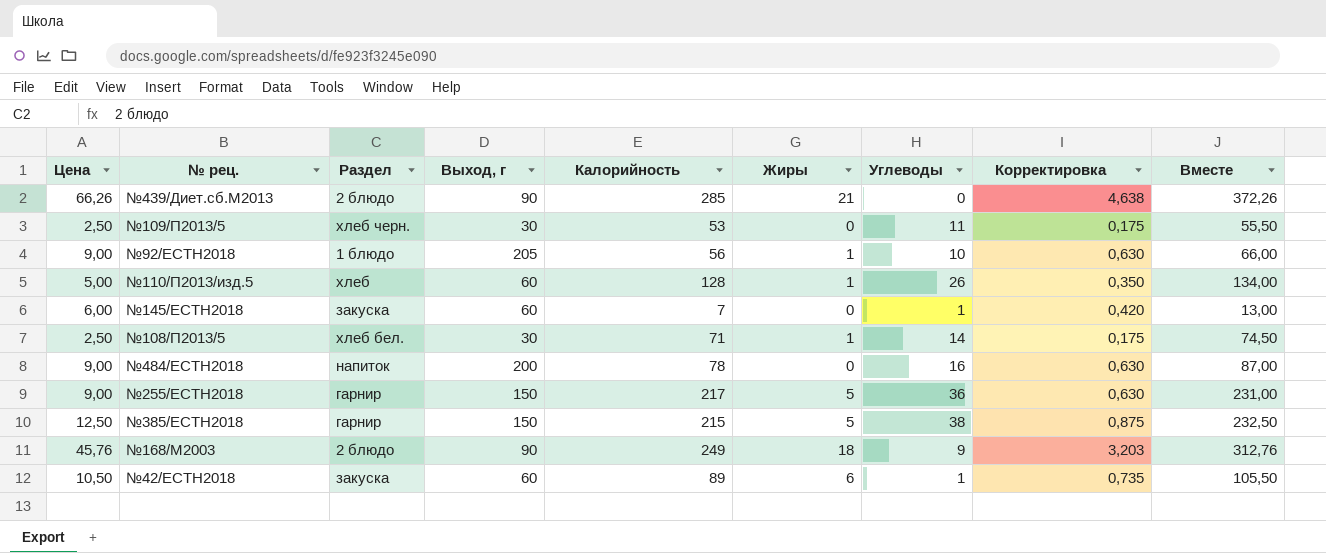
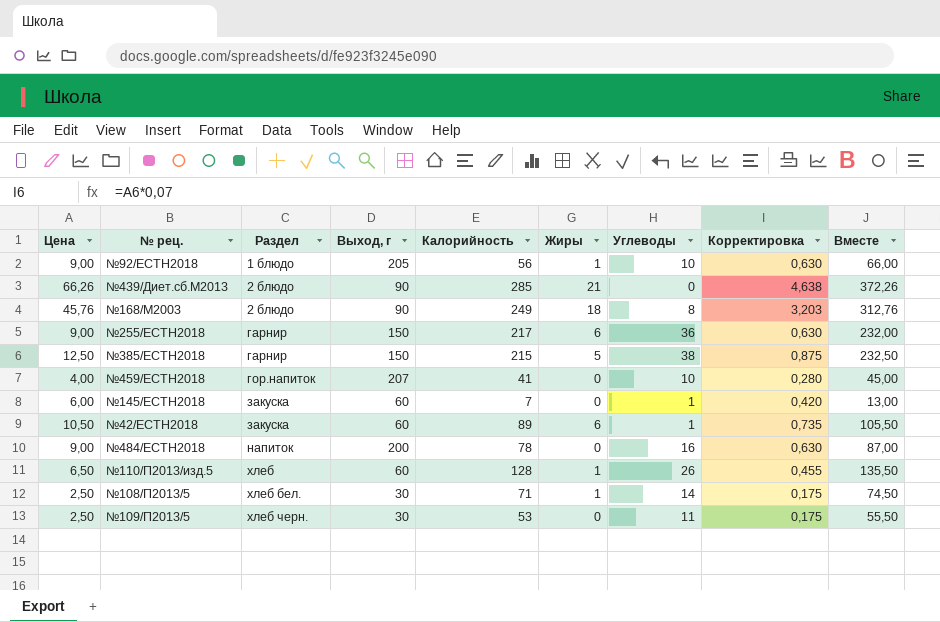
row order: none -> Раздел ascending
№168/М2003 | Углеводы: 9 -> 8
№255/ЕСТН2018 | Жиры: 5 -> 6
№255/ЕСТН2018 | Вместе: 231,00 -> 232,00
row №459/ЕСТН2018: none -> 4,00 | гор.напиток | 207 | 41 | 0 | 10 | 0,280 | 45,00
№110/П2013/изд.5 | Цена: 5,00 -> 6,50
№110/П2013/изд.5 | Корректировка: 0,350 -> 0,455
№110/П2013/изд.5 | Вместе: 134,00 -> 135,50

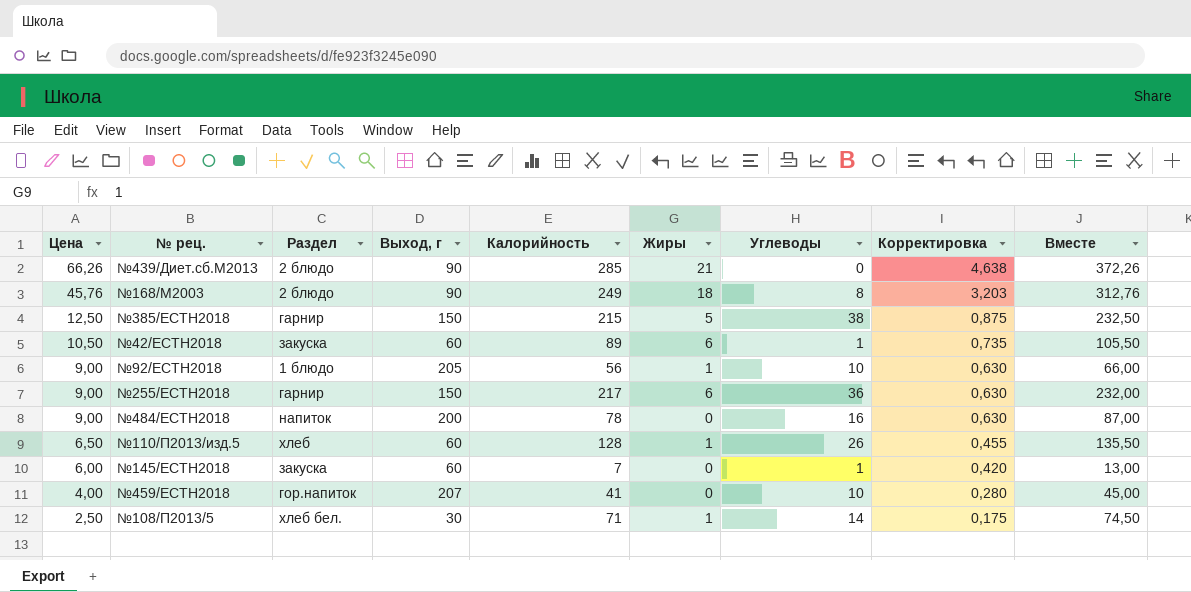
row order: Раздел ascending -> Цена descending
row №109/П2013/5: 2,50 | хлеб черн. | 30 | 53 | 0 | 11 | 0,175 | 55,50 -> none

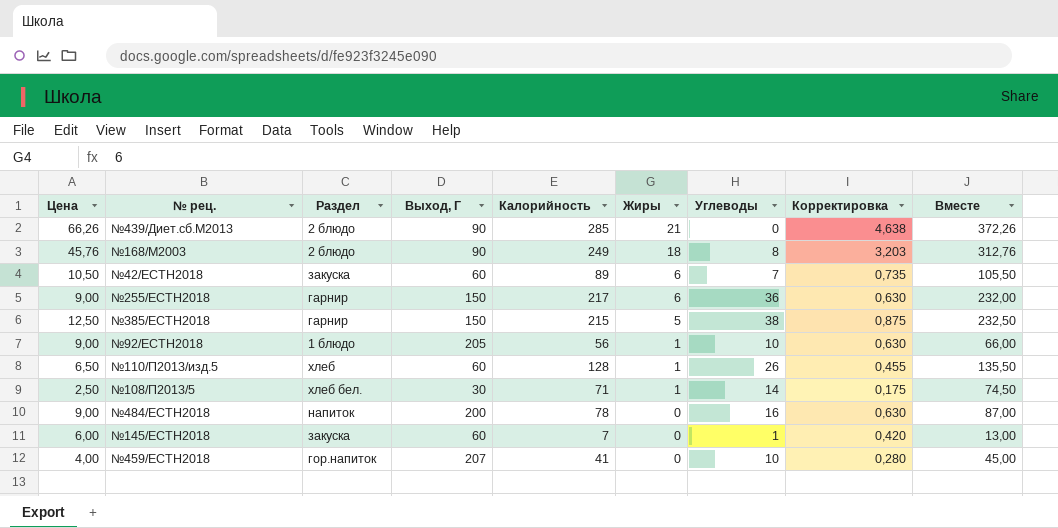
row order: Цена descending -> Жиры descending
column name: Выход, г -> Выход, Г
№42/ЕСТН2018 | Углеводы: 1 -> 7

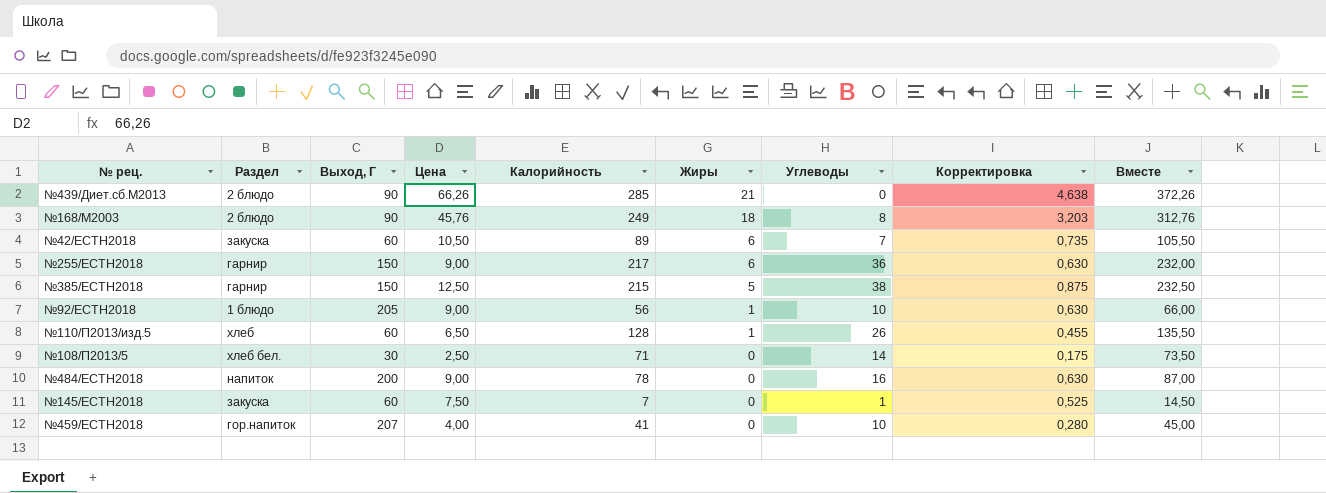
column Цена | position: 1 -> 4
№108/П2013/5 | Жиры: 1 -> 0
№108/П2013/5 | Вместе: 74,50 -> 73,50
№145/ЕСТН2018 | Цена: 6,00 -> 7,50
№145/ЕСТН2018 | Корректировка: 0,420 -> 0,525
№145/ЕСТН2018 | Вместе: 13,00 -> 14,50

